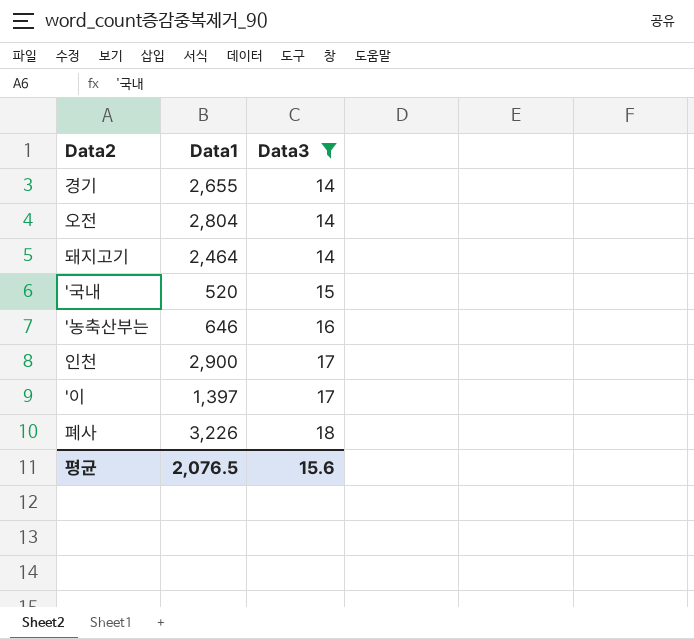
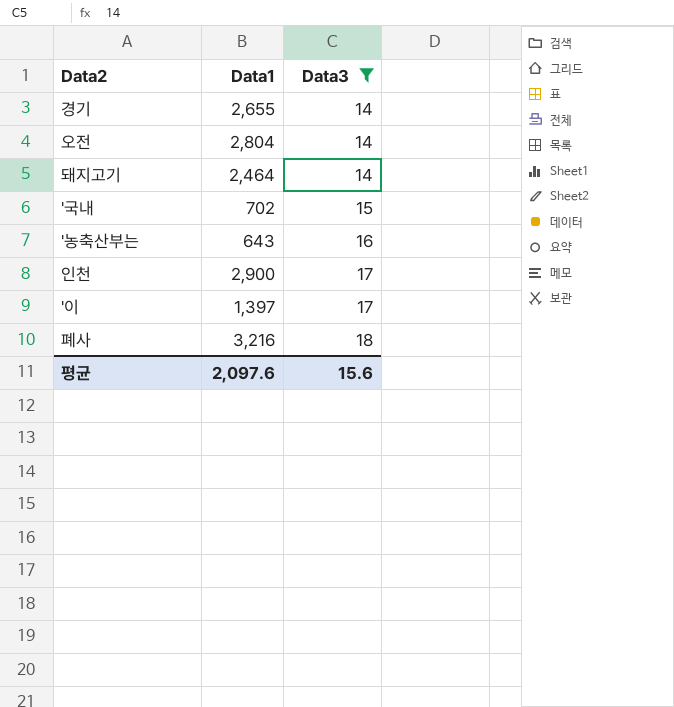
'국내 | Data1: 520 -> 702
'농축산부는 | Data1: 646 -> 643
폐사 | Data1: 3,226 -> 3,216
평균 | Data1: 2,076.5 -> 2,097.6

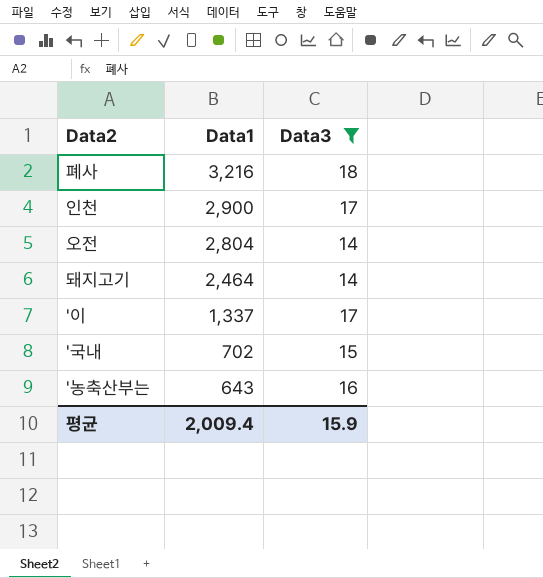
row order: Data3 ascending -> Data1 descending
row 경기: 2,655 | 14 -> none
'이 | Data1: 1,397 -> 1,337
평균 | Data1: 2,097.6 -> 2,009.4
평균 | Data3: 15.6 -> 15.9

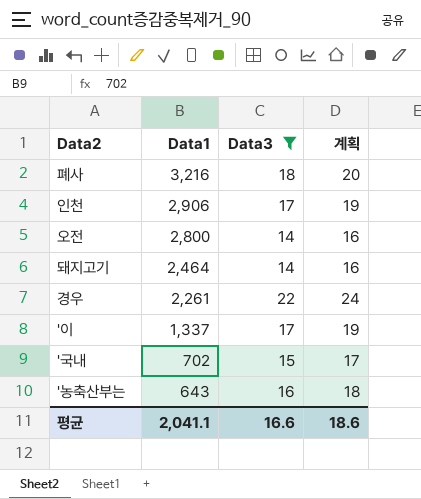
column 계획 | formula: none -> [Data3] + 2
인천 | Data1: 2,900 -> 2,906
오전 | Data1: 2,804 -> 2,800
row 경우: none -> 2,261 | 22 | 24
평균 | Data1: 2,009.4 -> 2,041.1
평균 | Data3: 15.9 -> 16.6

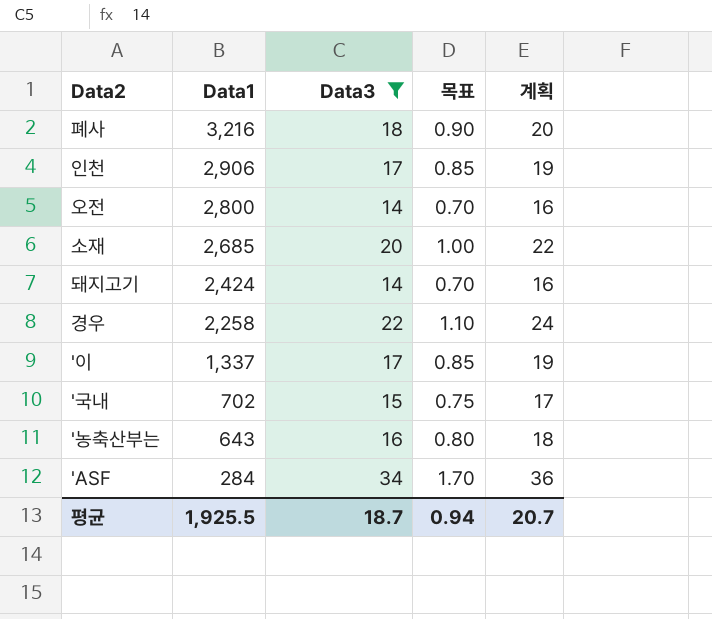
column 목표 | formula: none -> [Data3] * 0.05
row 소재: none -> 2,685 | 20 | 1.00 | 22
돼지고기 | Data1: 2,464 -> 2,424
경우 | Data1: 2,261 -> 2,258
row 'ASF: none -> 284 | 34 | 1.70 | 36
평균 | Data1: 2,041.1 -> 1,925.5
평균 | Data3: 16.6 -> 18.7
평균 | 계획: 18.6 -> 20.7

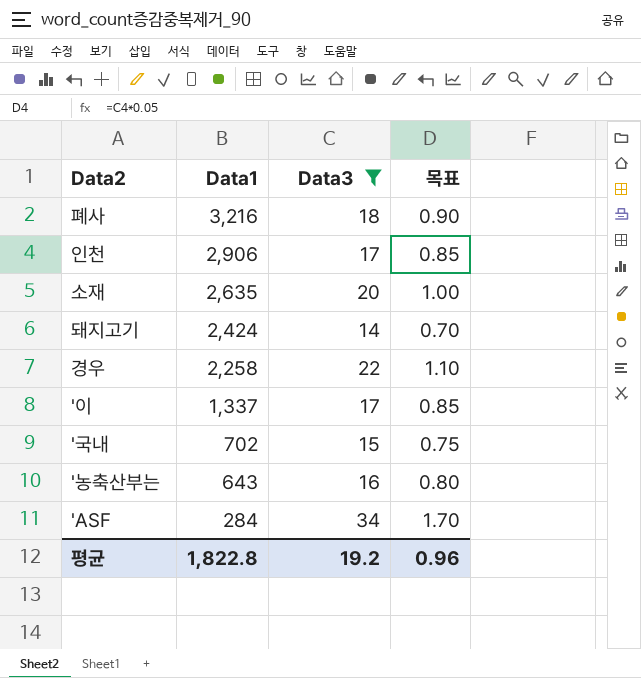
column 계획 | formula: [Data3] + 2 -> none
row 오전: 2,800 | 14 | 0.70 | 16 -> none
소재 | Data1: 2,685 -> 2,635
평균 | Data1: 1,925.5 -> 1,822.8
평균 | Data3: 18.7 -> 19.2
평균 | 목표: 0.94 -> 0.96

